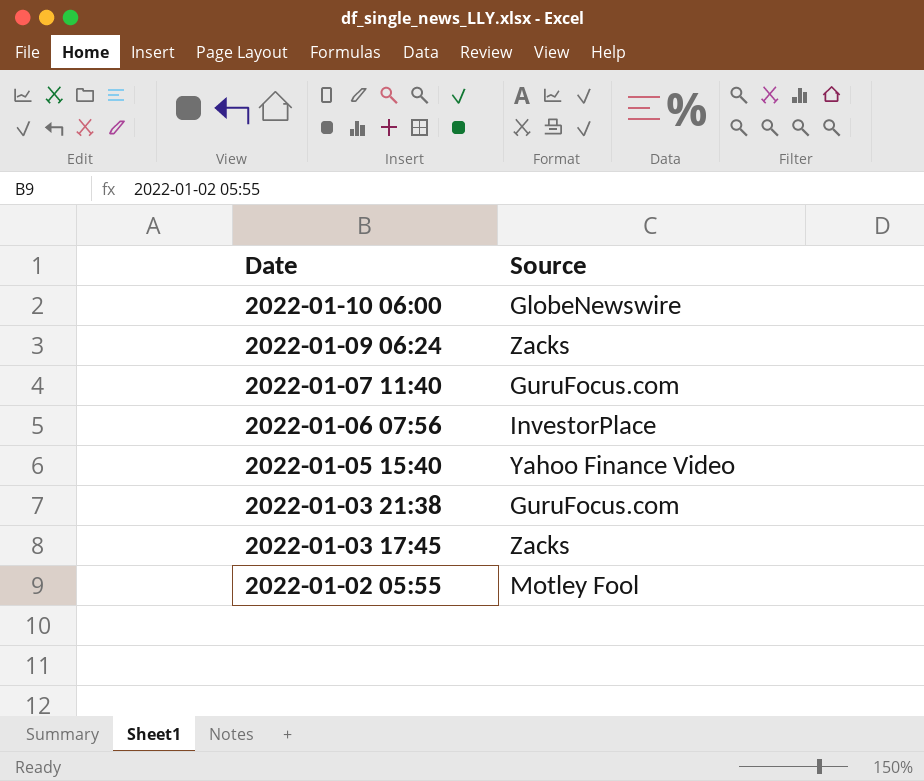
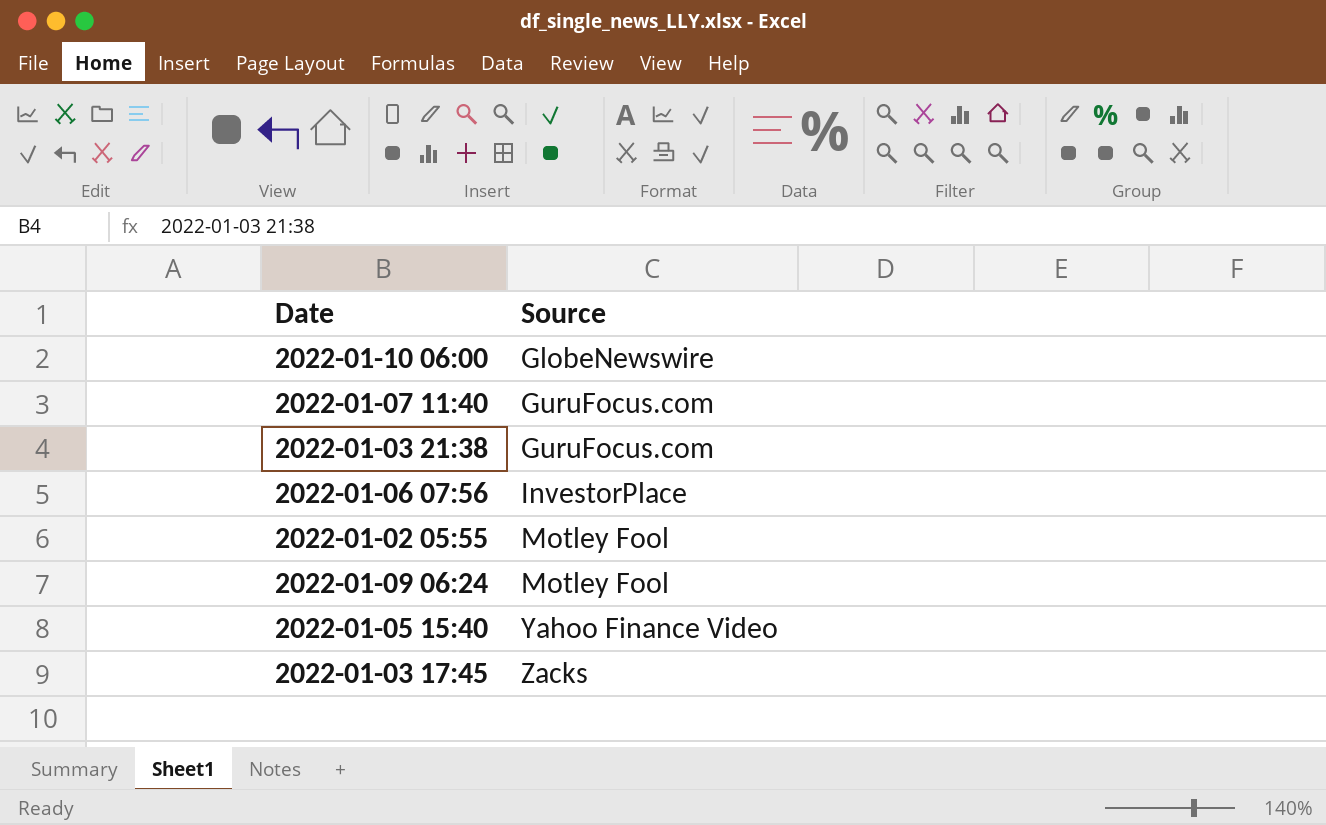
row order: Date descending -> Source ascending
2022-01-09 06:24 | Source: Zacks -> Motley Fool

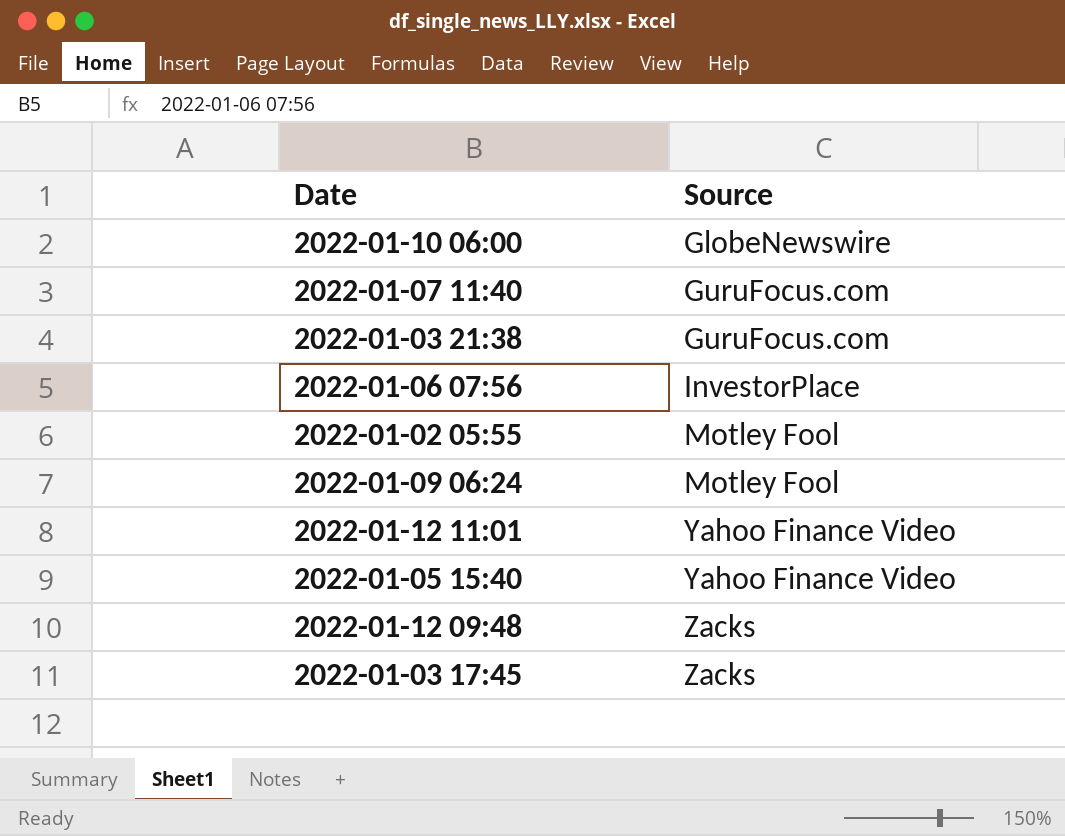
row 2022-01-12 11:01: none -> Yahoo Finance Video
row 2022-01-12 09:48: none -> Zacks

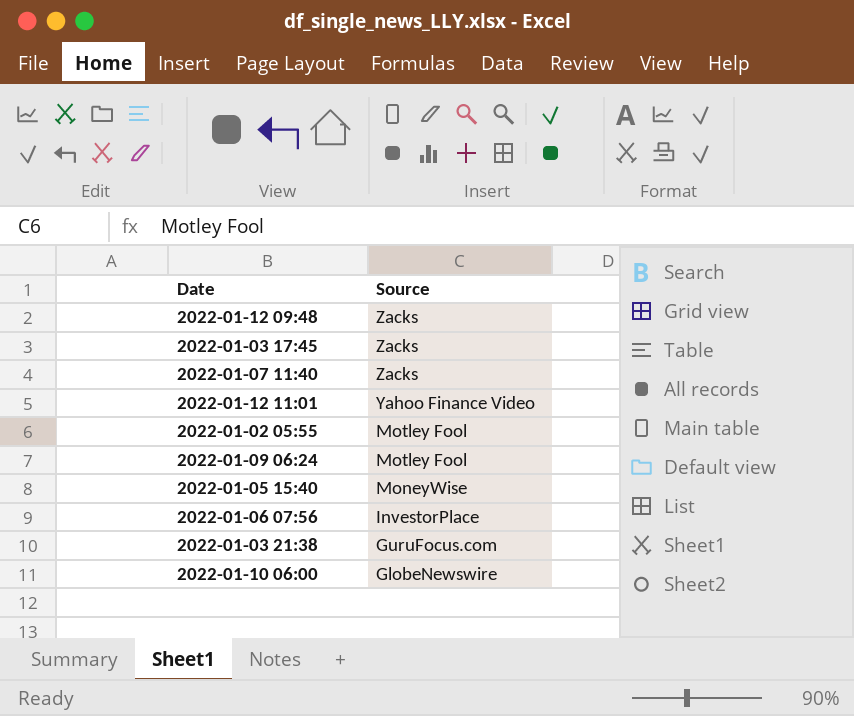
row order: Source ascending -> Source descending
2022-01-07 11:40 | Source: GuruFocus.com -> Zacks
2022-01-05 15:40 | Source: Yahoo Finance Video -> MoneyWise

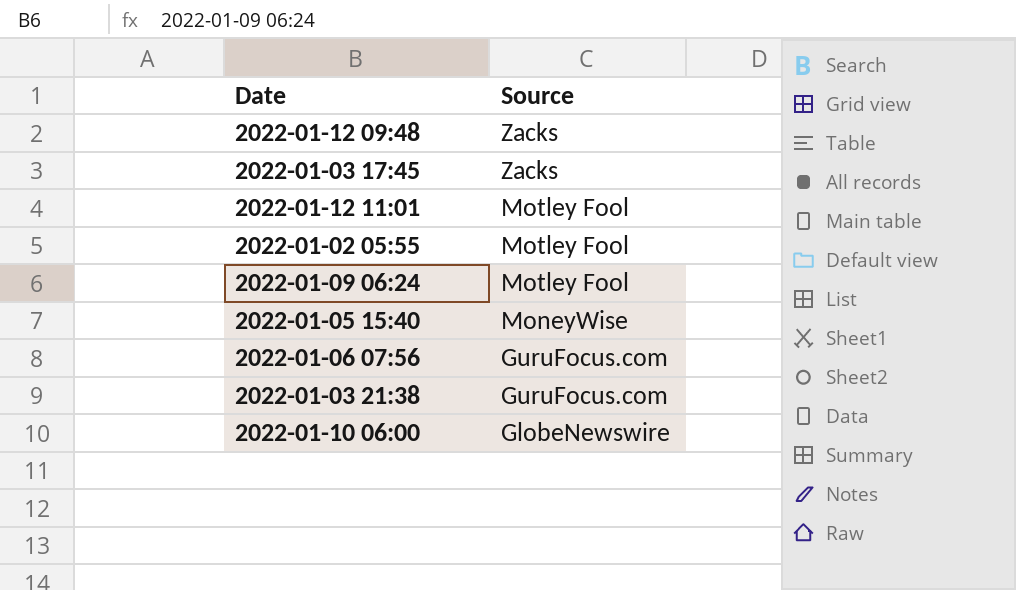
row 2022-01-07 11:40: Zacks -> none
2022-01-12 11:01 | Source: Yahoo Finance Video -> Motley Fool
2022-01-06 07:56 | Source: InvestorPlace -> GuruFocus.com

